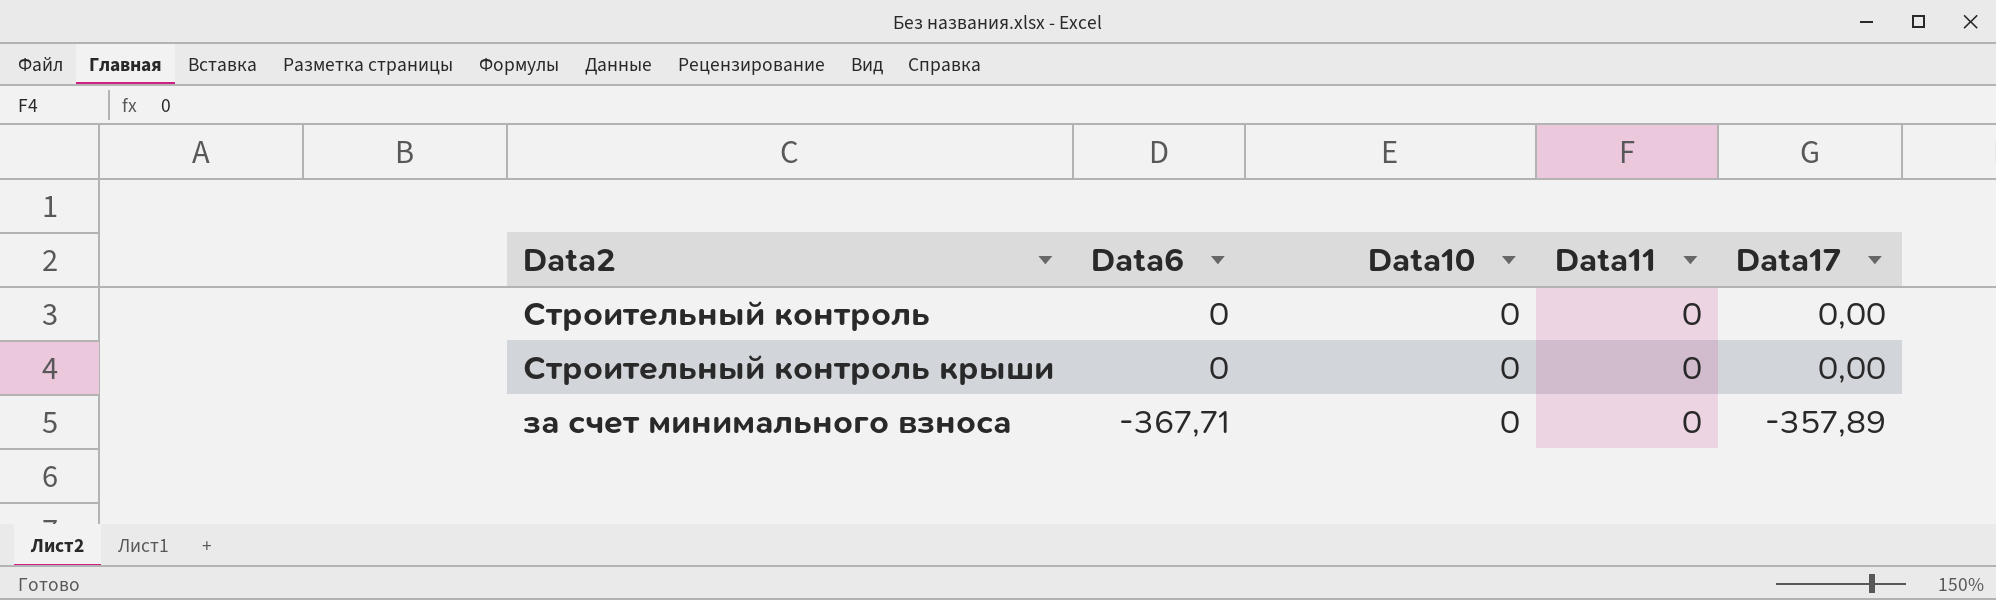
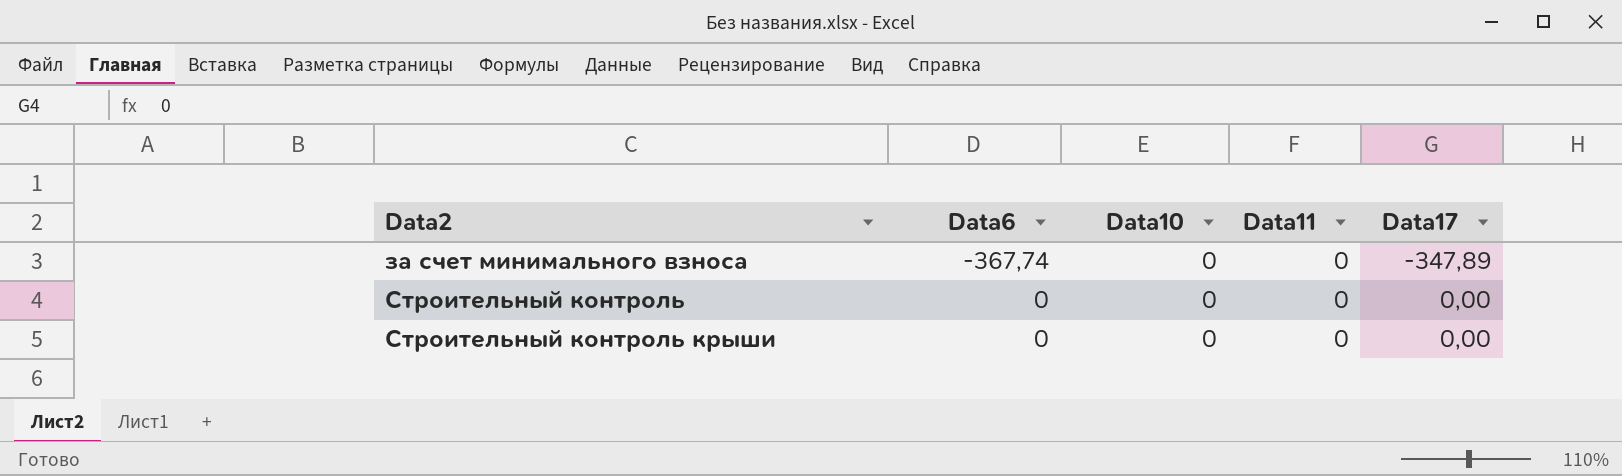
row order: Data6 descending -> Data2 ascending
за счет минимального взноса | Data6: -367,71 -> -367,74
за счет минимального взноса | Data17: -357,89 -> -347,89

